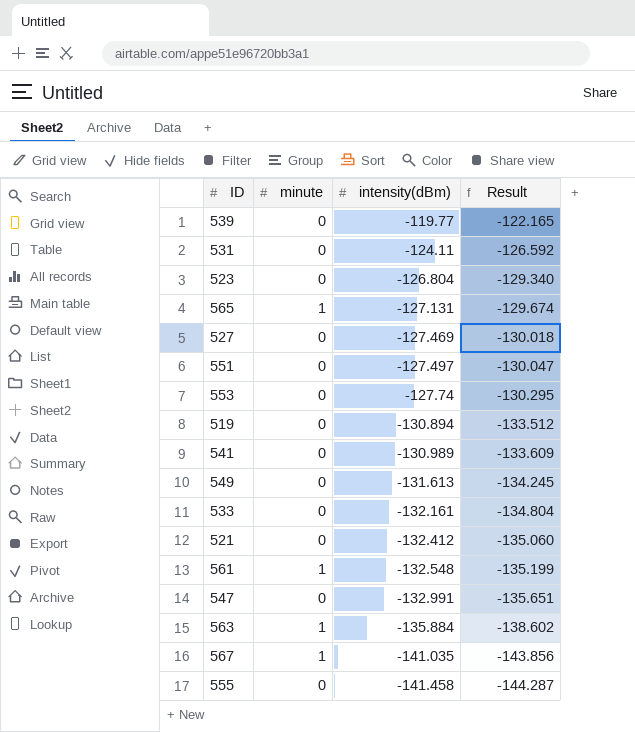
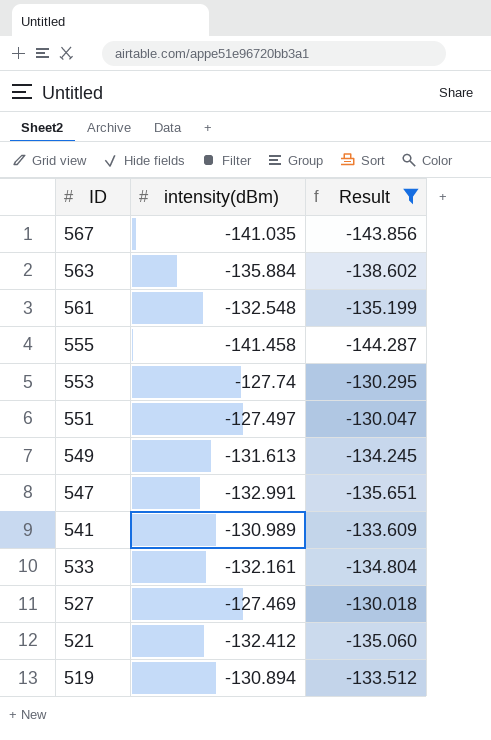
filter: none -> Result <= -130.018
row order: intensity(dBm) descending -> ID descending
column minute | position: 2 -> none

